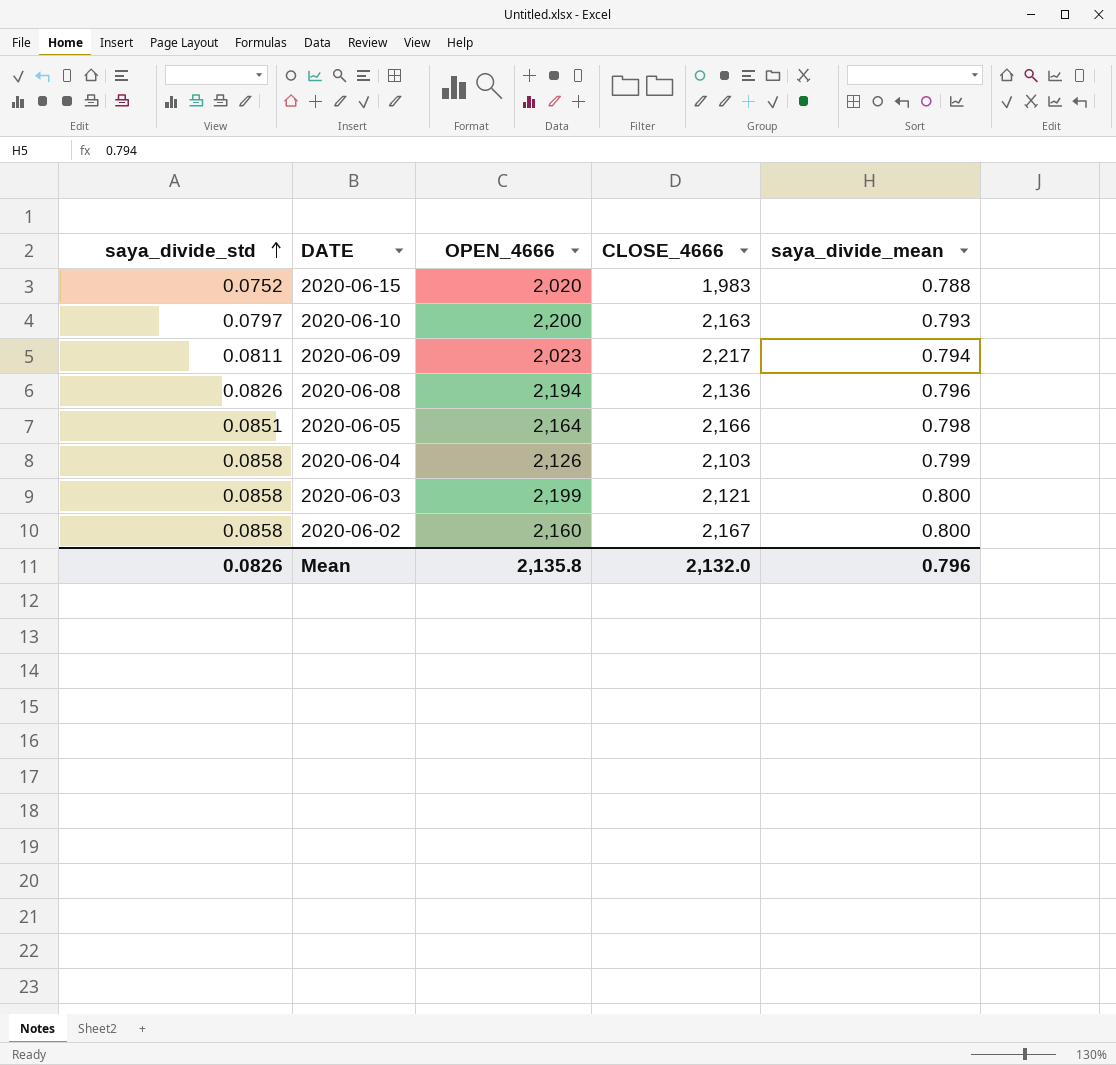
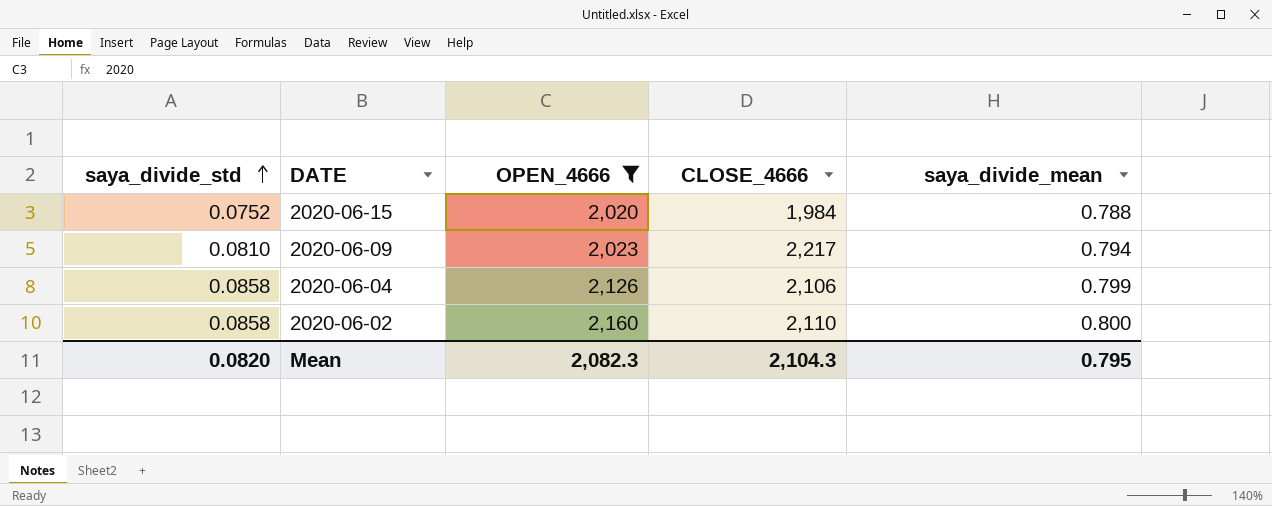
filter: none -> OPEN_4666 <= 2,160
2020-06-15 | CLOSE_4666: 1,983 -> 1,984
2020-06-09 | saya_divide_std: 0.0811 -> 0.0810
2020-06-04 | CLOSE_4666: 2,103 -> 2,106
2020-06-02 | CLOSE_4666: 2,167 -> 2,110
Mean | saya_divide_std: 0.0826 -> 0.0820
Mean | OPEN_4666: 2,135.8 -> 2,082.3
Mean | CLOSE_4666: 2,132.0 -> 2,104.3
Mean | saya_divide_mean: 0.796 -> 0.795

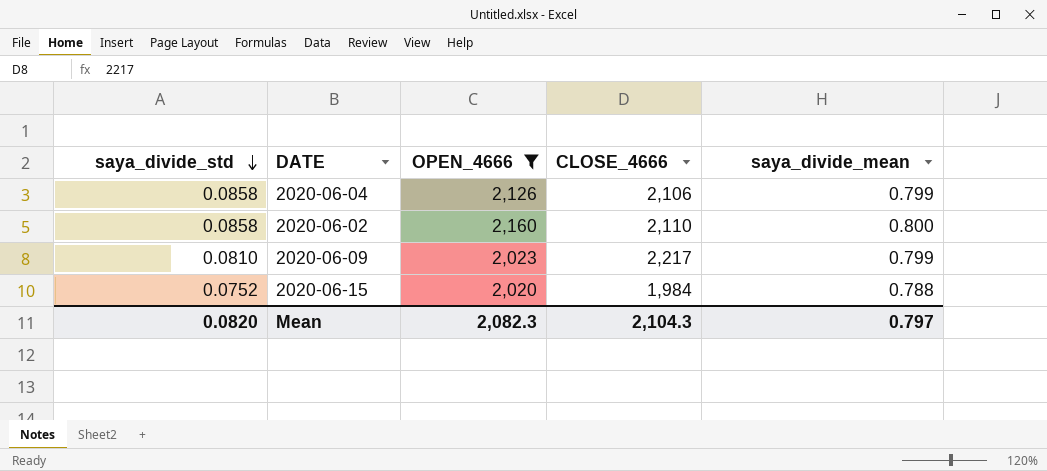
row order: saya_divide_std ascending -> saya_divide_std descending
2020-06-09 | saya_divide_mean: 0.794 -> 0.799
Mean | saya_divide_mean: 0.795 -> 0.797

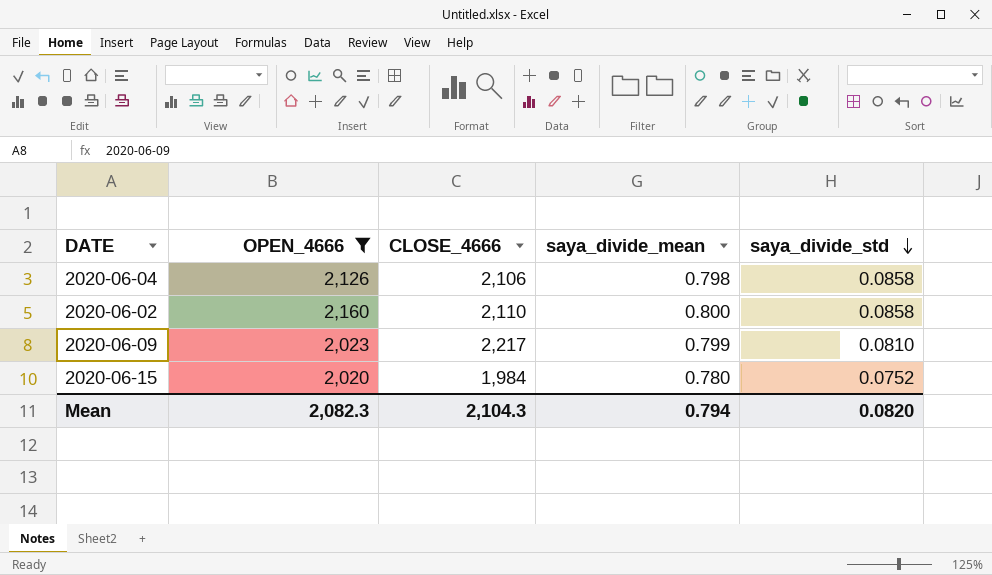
column saya_divide_std | position: 1 -> 5
2020-06-04 | saya_divide_mean: 0.799 -> 0.798
2020-06-15 | saya_divide_mean: 0.788 -> 0.780
Mean | saya_divide_mean: 0.797 -> 0.794

